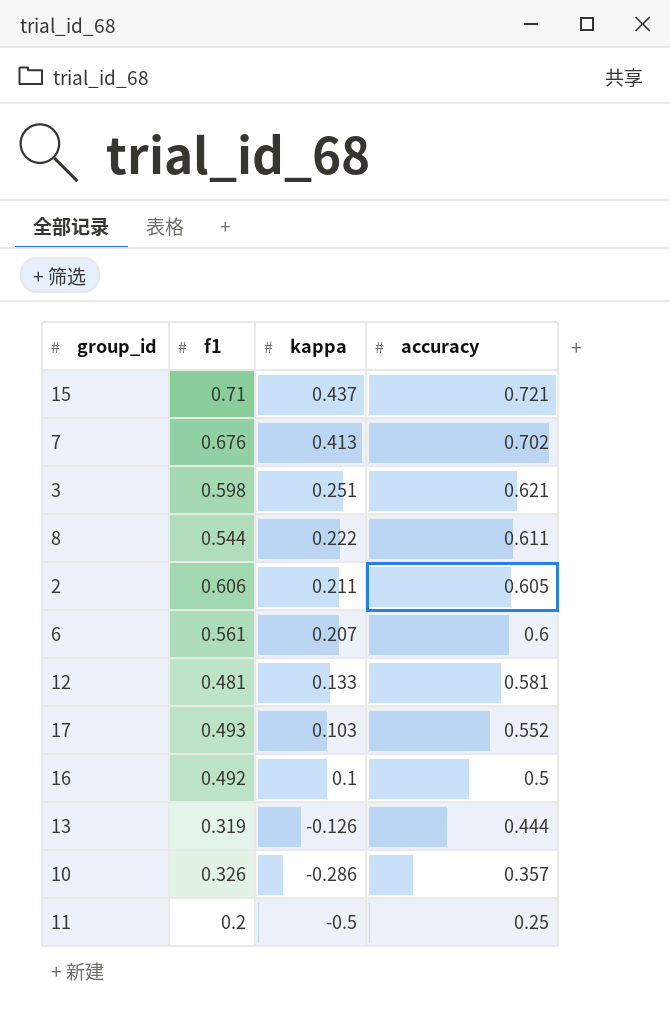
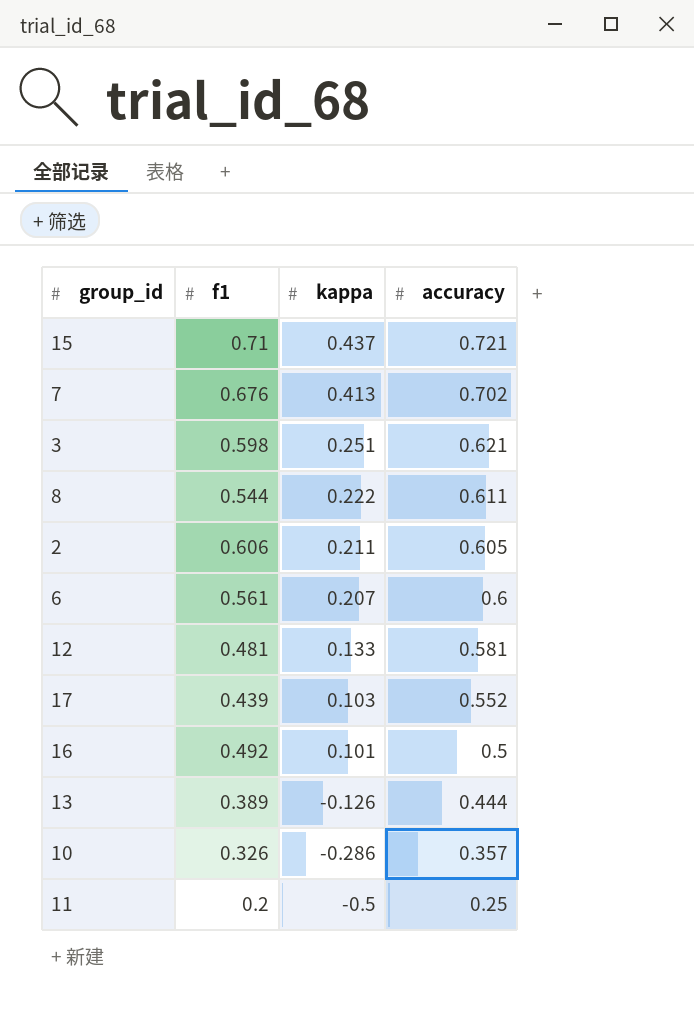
17 | f1: 0.493 -> 0.439
16 | kappa: 0.1 -> 0.101
13 | f1: 0.319 -> 0.389

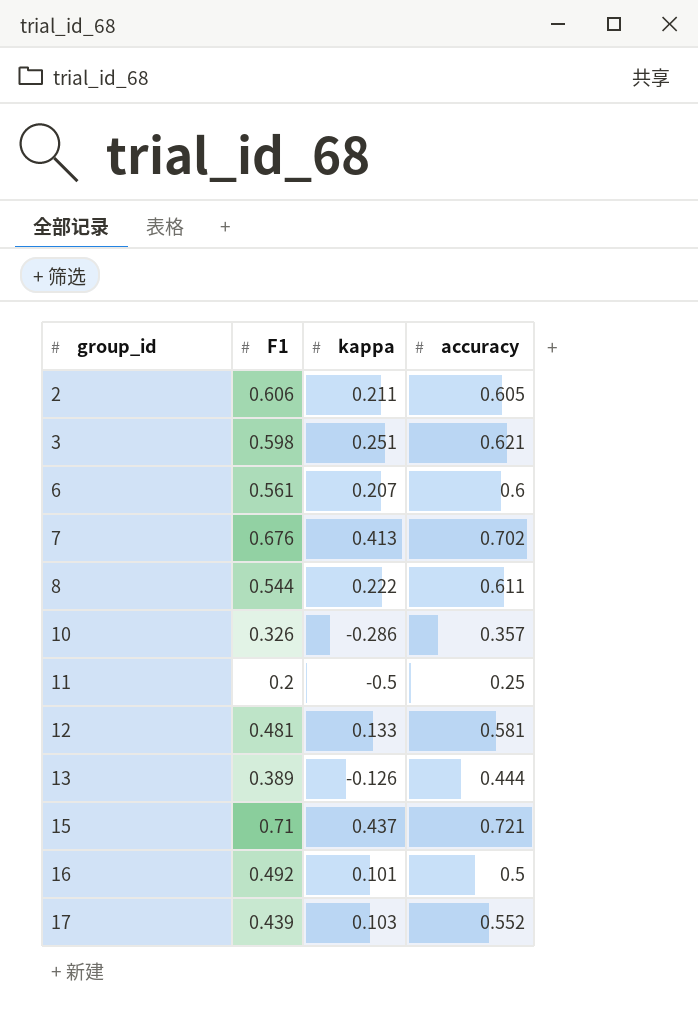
row order: kappa descending -> group_id ascending
column name: f1 -> F1

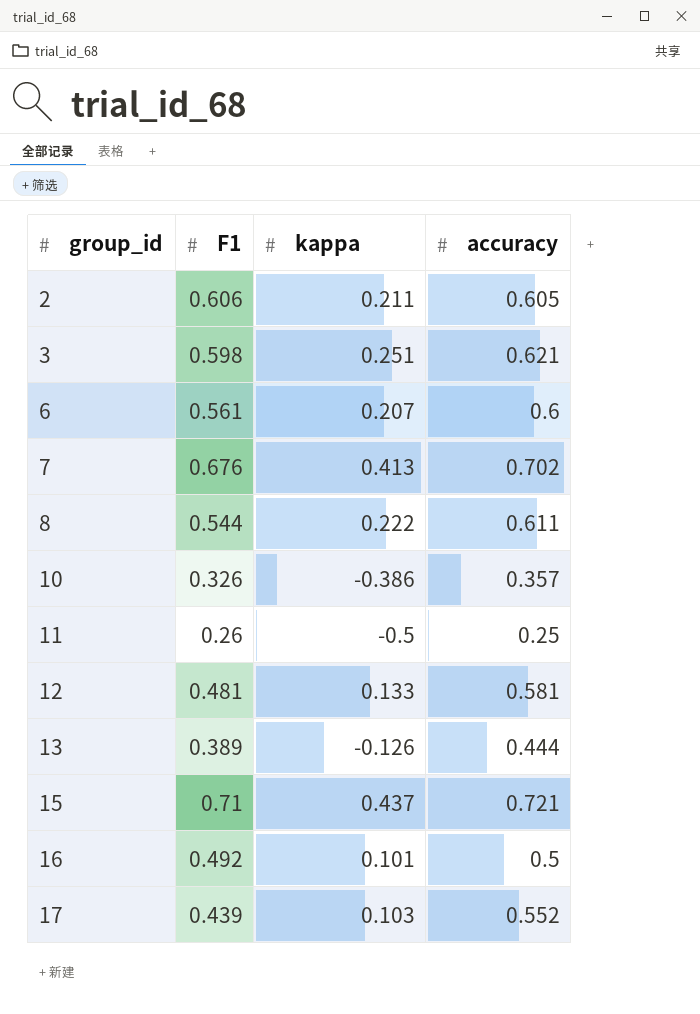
10 | kappa: -0.286 -> -0.386
11 | F1: 0.2 -> 0.26

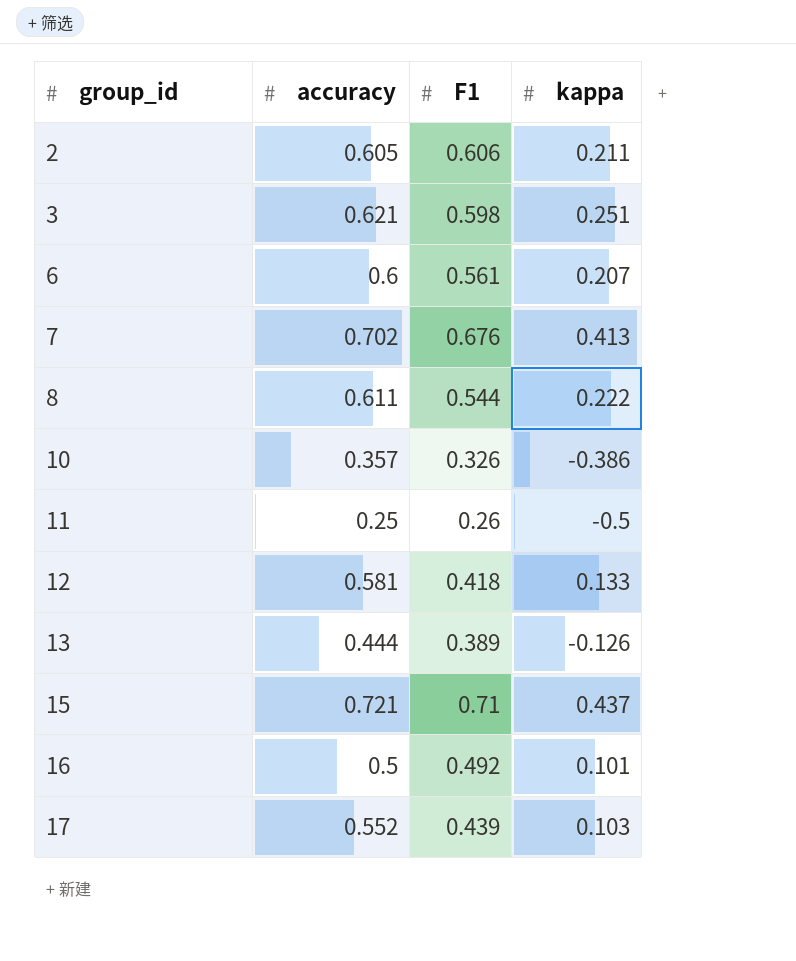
column accuracy | position: 4 -> 2
12 | F1: 0.481 -> 0.418

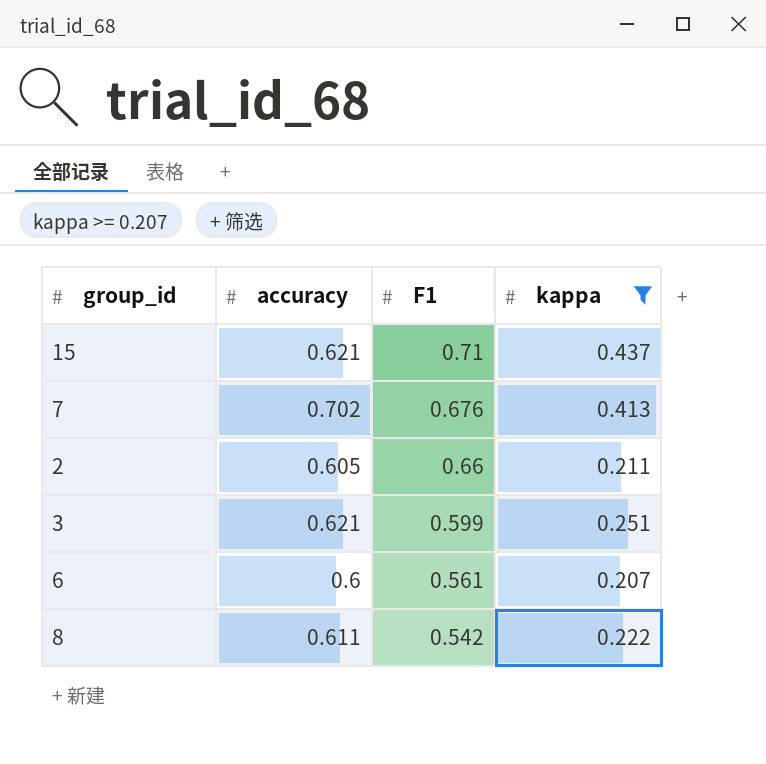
filter: none -> kappa >= 0.207
row order: group_id ascending -> F1 descending
15 | accuracy: 0.721 -> 0.621
2 | F1: 0.606 -> 0.66
3 | F1: 0.598 -> 0.599
8 | F1: 0.544 -> 0.542

